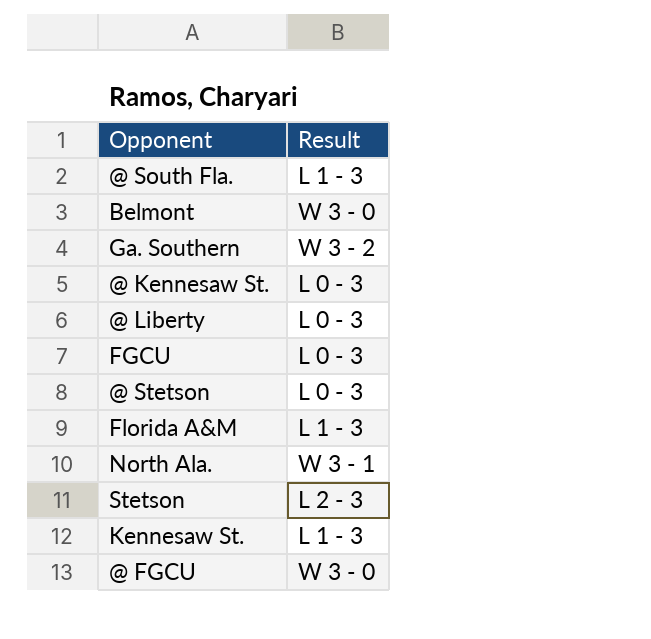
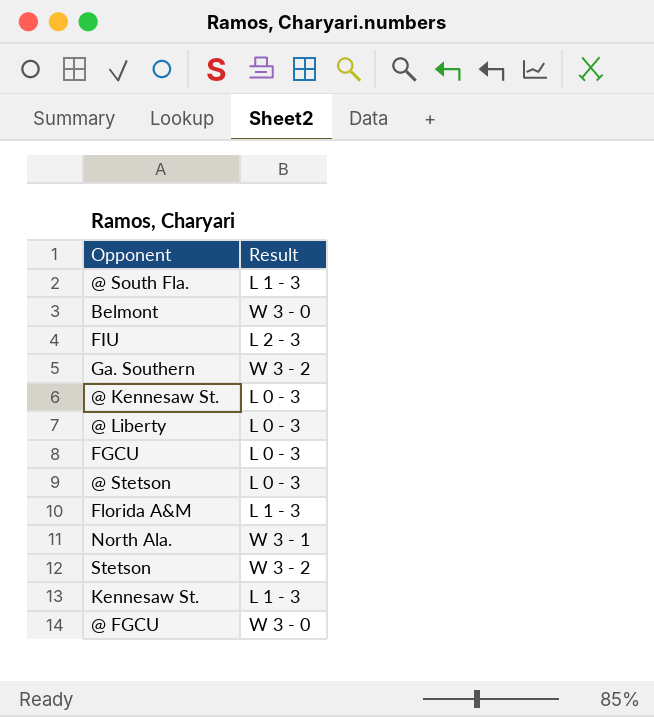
row FIU: none -> L 2 - 3
Stetson | Result: L 2 - 3 -> W 3 - 2

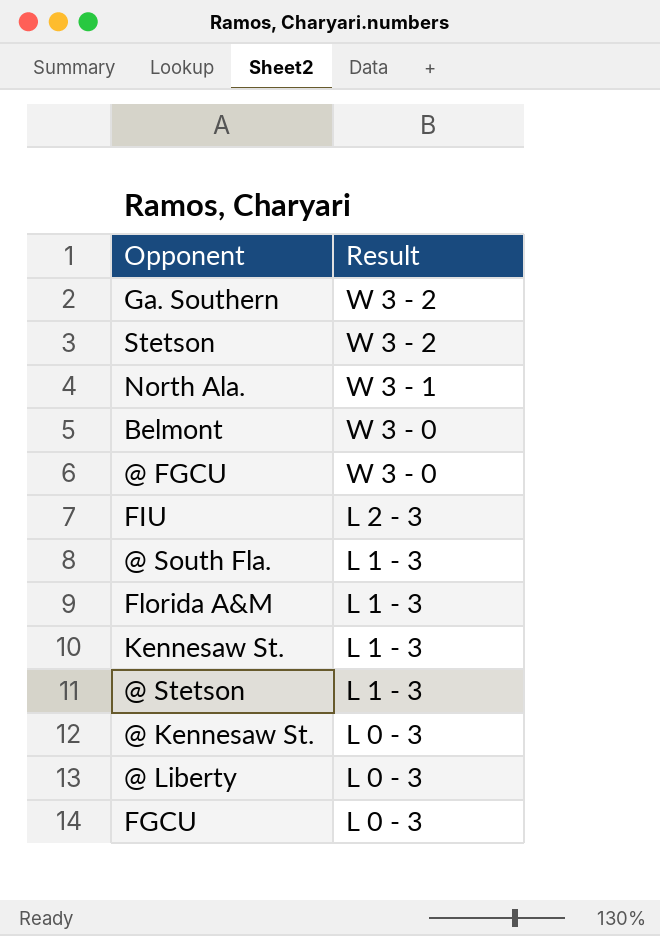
row order: none -> Result descending
@ Stetson | Result: L 0 - 3 -> L 1 - 3

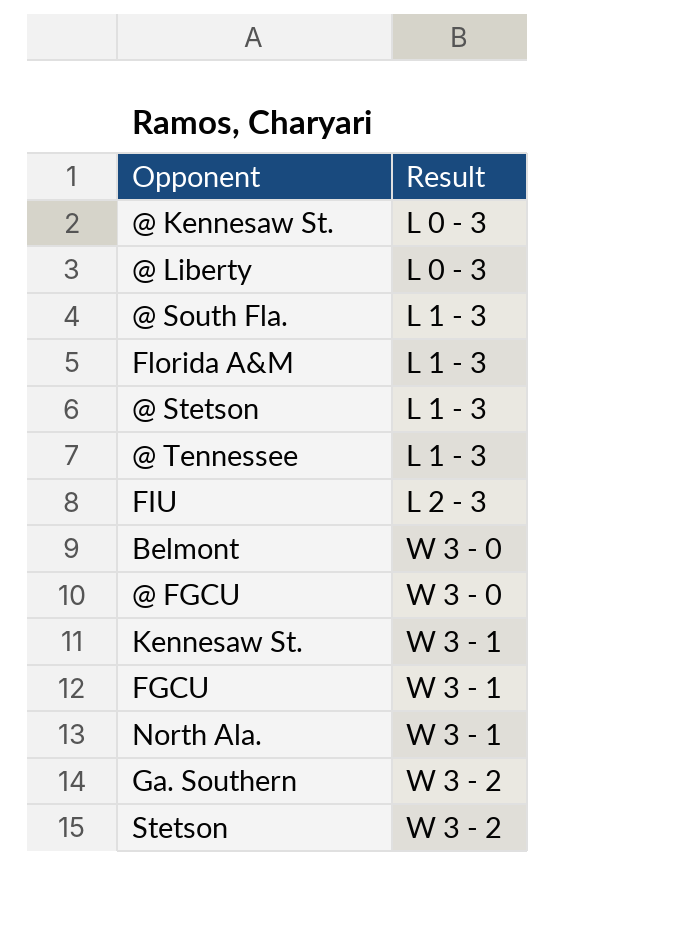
row order: Result descending -> Result ascending
row @ Tennessee: none -> L 1 - 3
Kennesaw St. | Result: L 1 - 3 -> W 3 - 1
FGCU | Result: L 0 - 3 -> W 3 - 1

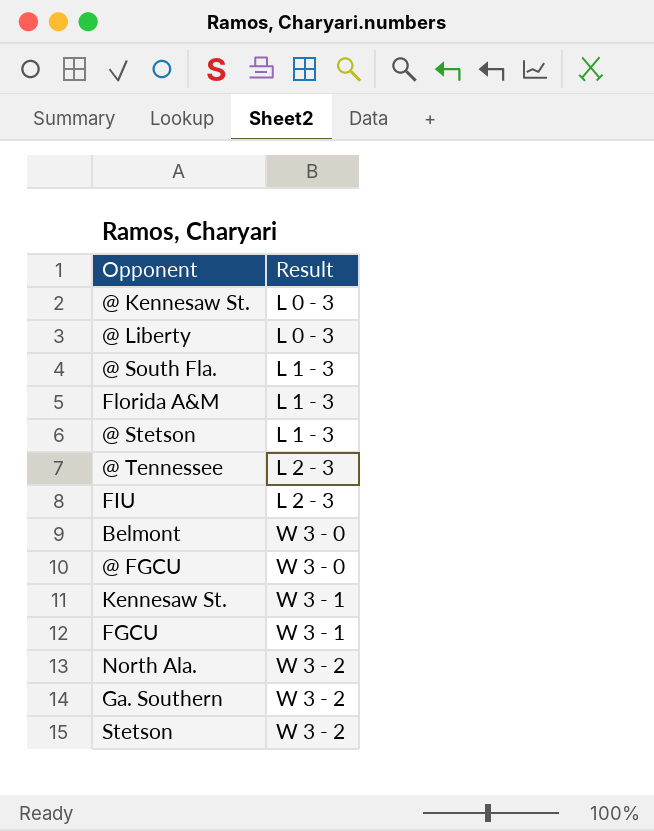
@ Tennessee | Result: L 1 - 3 -> L 2 - 3
North Ala. | Result: W 3 - 1 -> W 3 - 2

